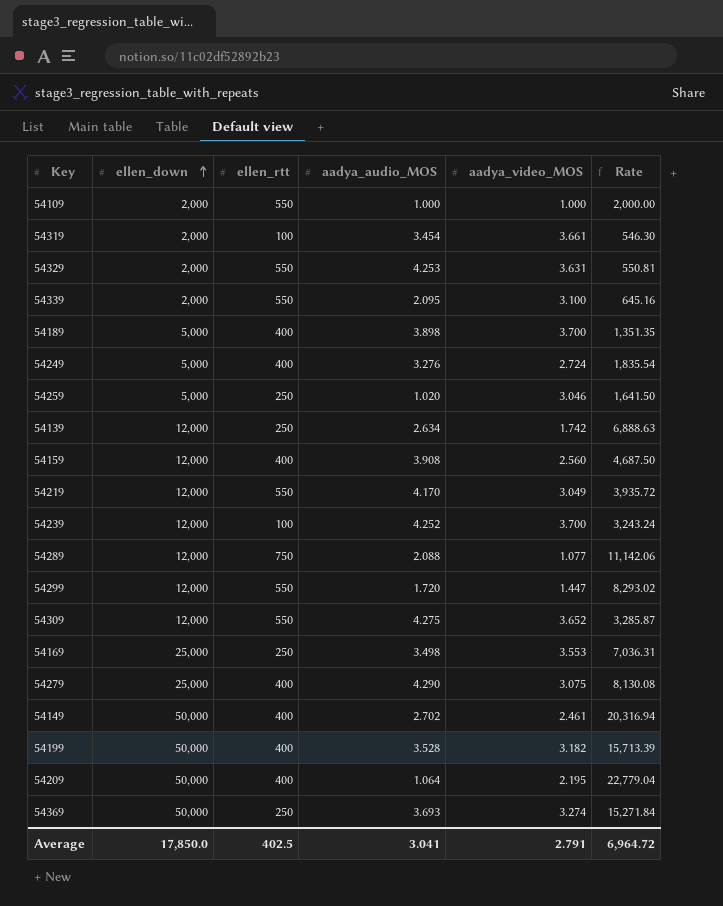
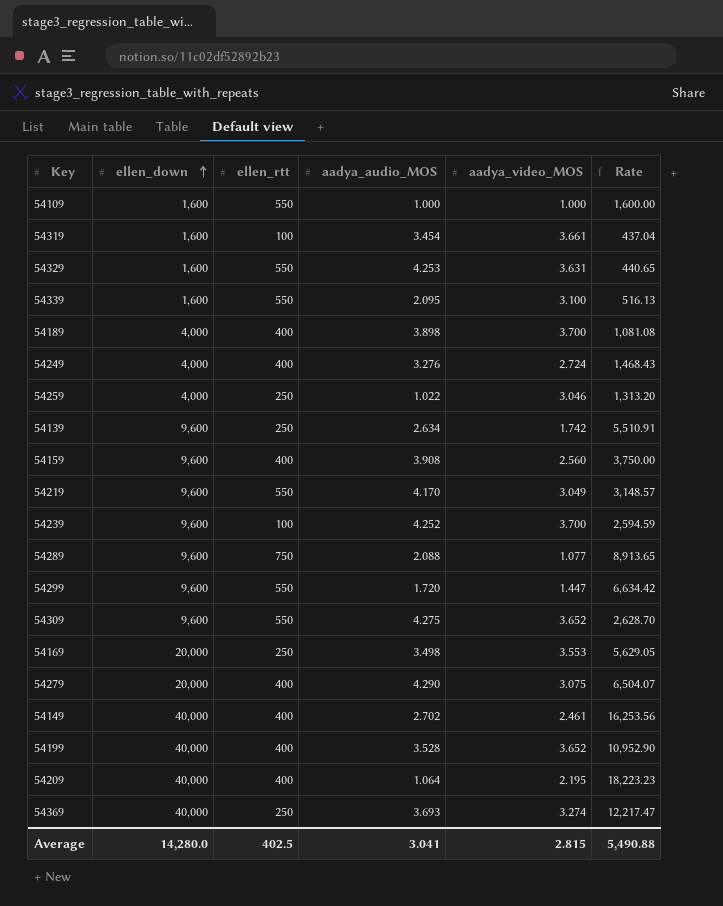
54109 | ellen_down: 2,000 -> 1,600
54109 | Rate: 2,000.00 -> 1,600.00
54319 | ellen_down: 2,000 -> 1,600
54319 | Rate: 546.30 -> 437.04
54329 | ellen_down: 2,000 -> 1,600
54329 | Rate: 550.81 -> 440.65
54339 | ellen_down: 2,000 -> 1,600
54339 | Rate: 645.16 -> 516.13
54189 | ellen_down: 5,000 -> 4,000
54189 | Rate: 1,351.35 -> 1,081.08
54249 | ellen_down: 5,000 -> 4,000
54249 | Rate: 1,835.54 -> 1,468.43
54259 | ellen_down: 5,000 -> 4,000
54259 | aadya_audio_MOS: 1.020 -> 1.022
54259 | Rate: 1,641.50 -> 1,313.20
54139 | ellen_down: 12,000 -> 9,600
54139 | Rate: 6,888.63 -> 5,510.91
54159 | ellen_down: 12,000 -> 9,600
54159 | Rate: 4,687.50 -> 3,750.00
54219 | ellen_down: 12,000 -> 9,600
54219 | Rate: 3,935.72 -> 3,148.57
54239 | ellen_down: 12,000 -> 9,600
54239 | Rate: 3,243.24 -> 2,594.59
54289 | ellen_down: 12,000 -> 9,600
54289 | Rate: 11,142.06 -> 8,913.65
54299 | ellen_down: 12,000 -> 9,600
54299 | Rate: 8,293.02 -> 6,634.42
54309 | ellen_down: 12,000 -> 9,600
54309 | Rate: 3,285.87 -> 2,628.70
54169 | ellen_down: 25,000 -> 20,000
54169 | Rate: 7,036.31 -> 5,629.05
54279 | ellen_down: 25,000 -> 20,000
54279 | Rate: 8,130.08 -> 6,504.07
54149 | ellen_down: 50,000 -> 40,000
54149 | Rate: 20,316.94 -> 16,253.56
54199 | ellen_down: 50,000 -> 40,000
54199 | aadya_video_MOS: 3.182 -> 3.652
54199 | Rate: 15,713.39 -> 10,952.90
54209 | ellen_down: 50,000 -> 40,000
54209 | Rate: 22,779.04 -> 18,223.23
54369 | ellen_down: 50,000 -> 40,000
54369 | Rate: 15,271.84 -> 12,217.47
Average | ellen_down: 17,850.0 -> 14,280.0
Average | aadya_video_MOS: 2.791 -> 2.815
Average | Rate: 6,964.72 -> 5,490.88

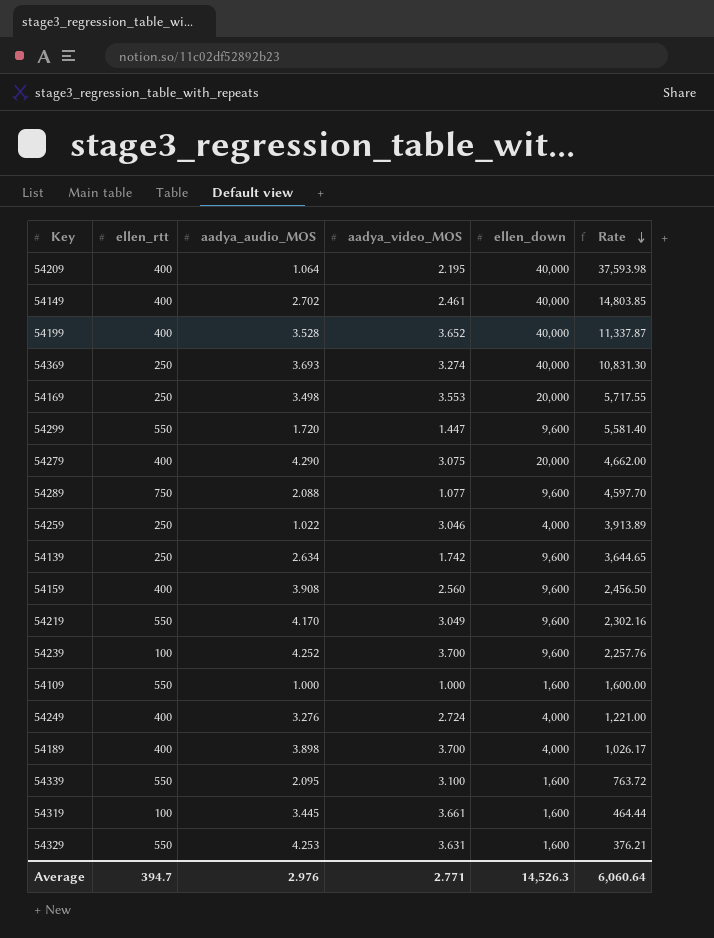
row order: ellen_down ascending -> Rate descending
column ellen_down | position: 2 -> 5
column Rate | formula: [ellen_down] / [aadya_video_MOS] -> [ellen_down] / [aadya_audio_MOS]
row 54309: 9,600 | 550 | 4.275 | 3.652 | 2,628.70 -> none
54319 | aadya_audio_MOS: 3.454 -> 3.445
Average | ellen_rtt: 402.5 -> 394.7
Average | aadya_audio_MOS: 3.041 -> 2.976
Average | aadya_video_MOS: 2.815 -> 2.771
Average | ellen_down: 14,280.0 -> 14,526.3
Average | Rate: 5,490.88 -> 6,060.64

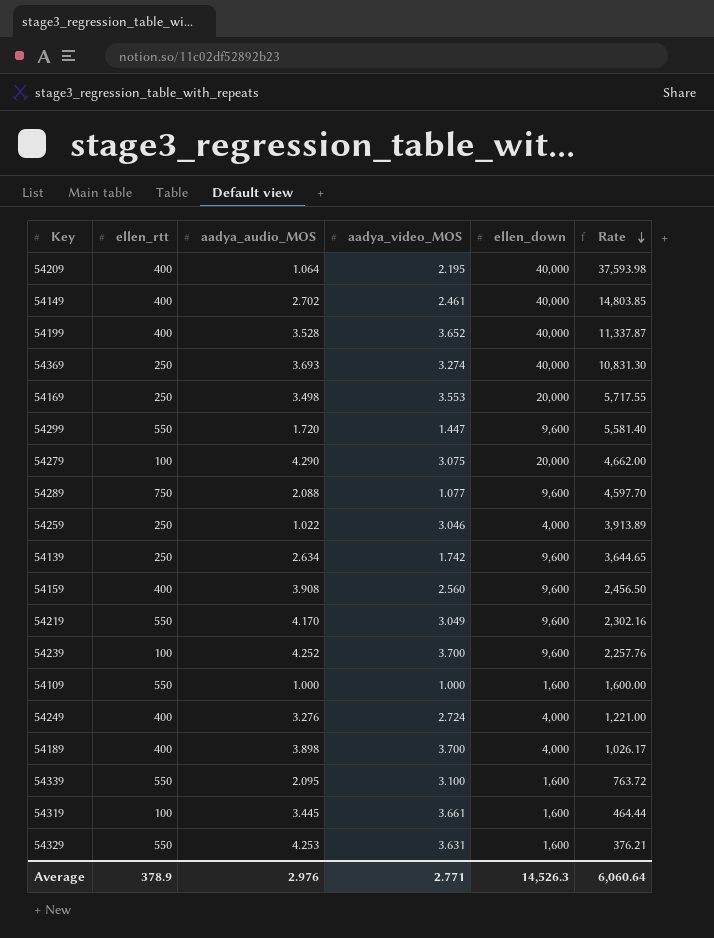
54279 | ellen_rtt: 400 -> 100
Average | ellen_rtt: 394.7 -> 378.9

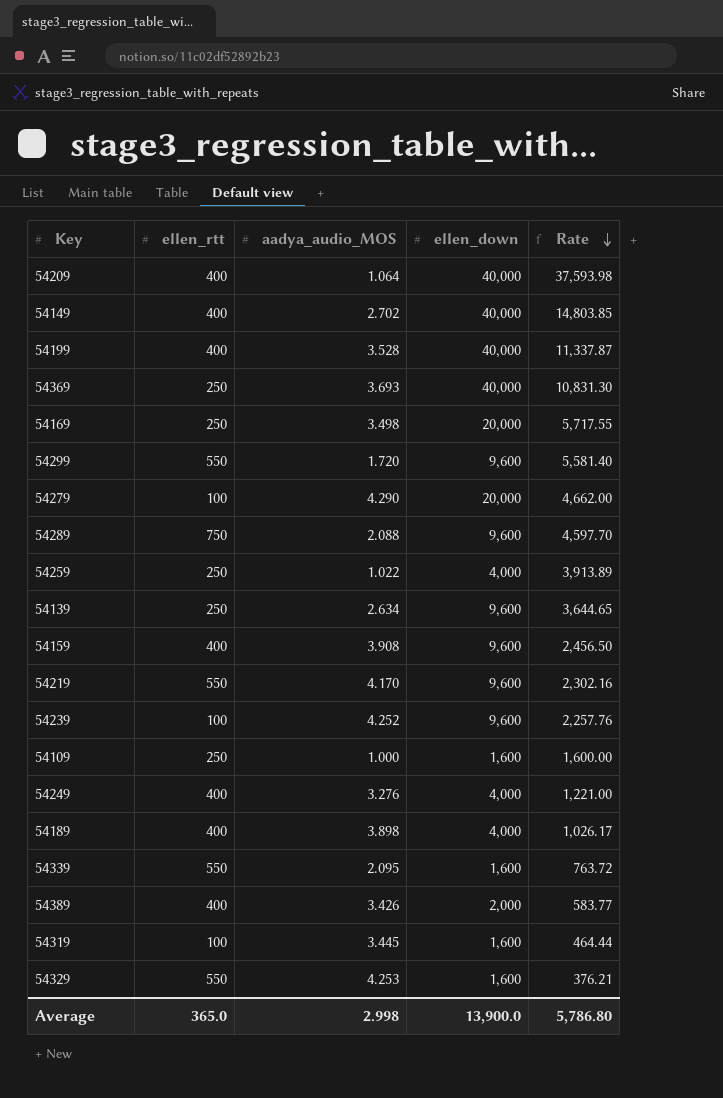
column aadya_video_MOS | position: 4 -> none
54109 | ellen_rtt: 550 -> 250
row 54389: none -> 400 | 3.426 | 2,000 | 583.77
Average | ellen_rtt: 378.9 -> 365.0
Average | aadya_audio_MOS: 2.976 -> 2.998
Average | ellen_down: 14,526.3 -> 13,900.0
Average | Rate: 6,060.64 -> 5,786.80

